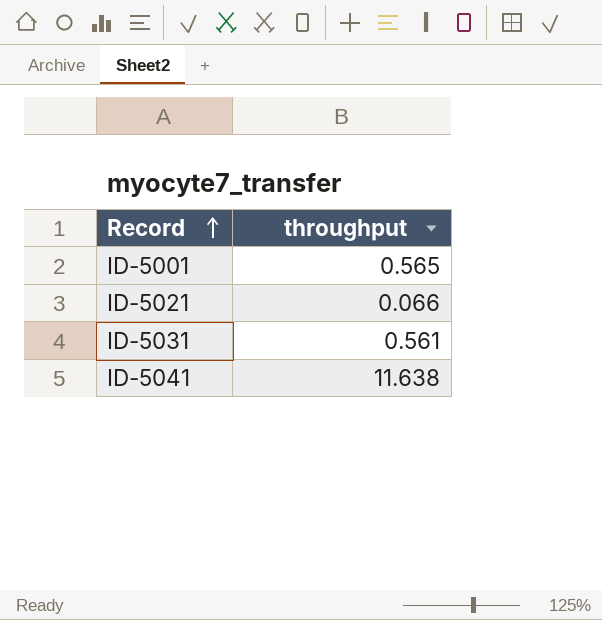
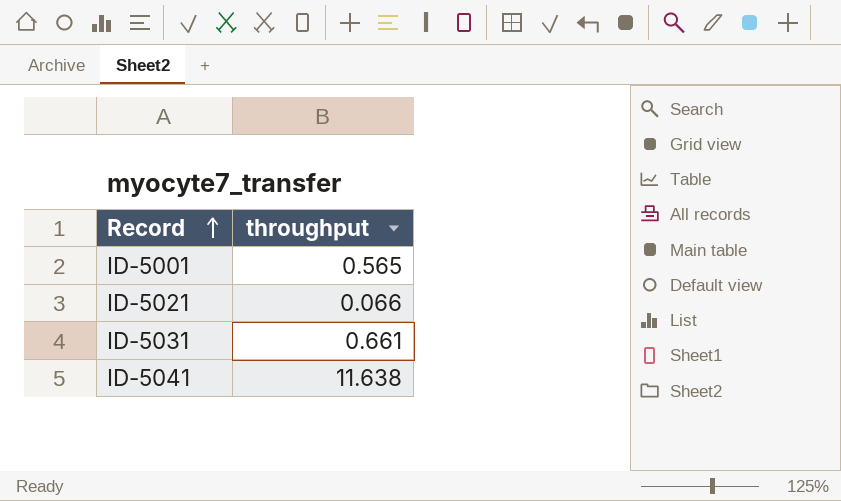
ID-5031 | throughput: 0.561 -> 0.661

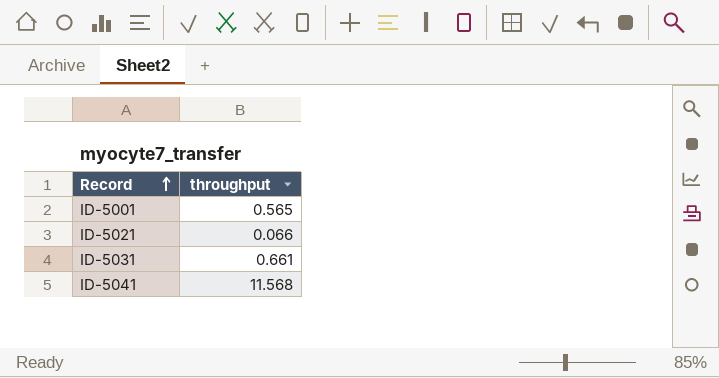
ID-5041 | throughput: 11.638 -> 11.568

